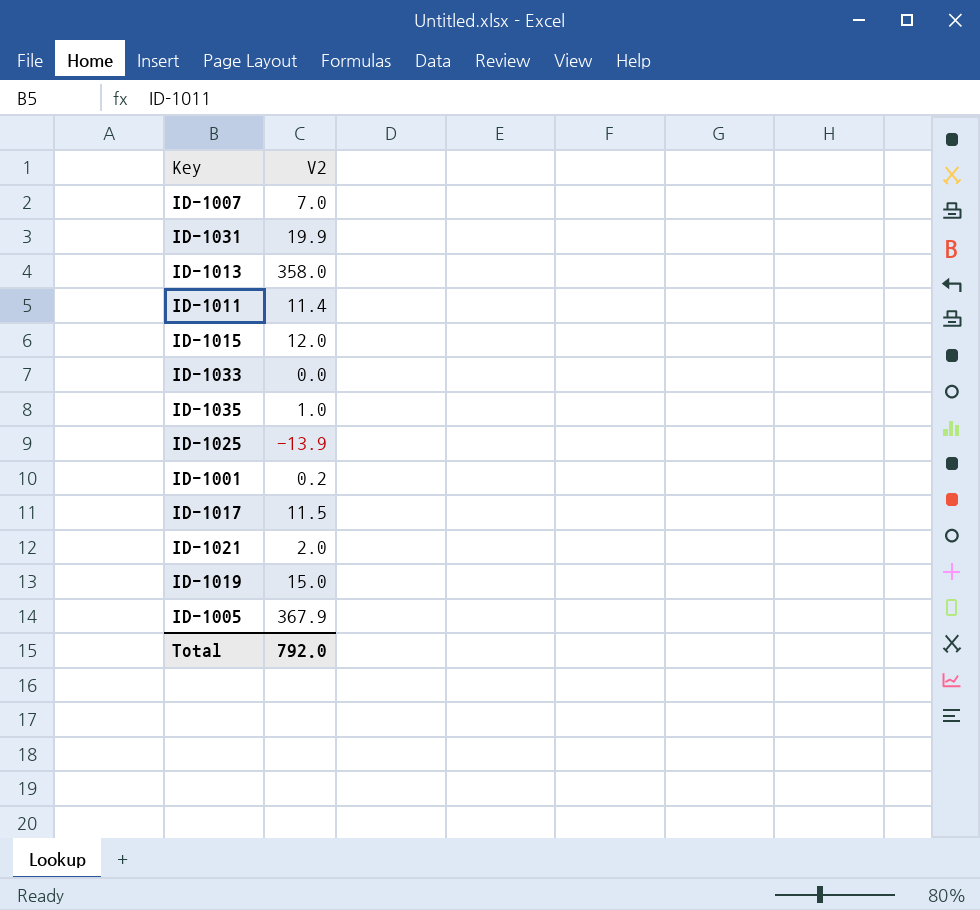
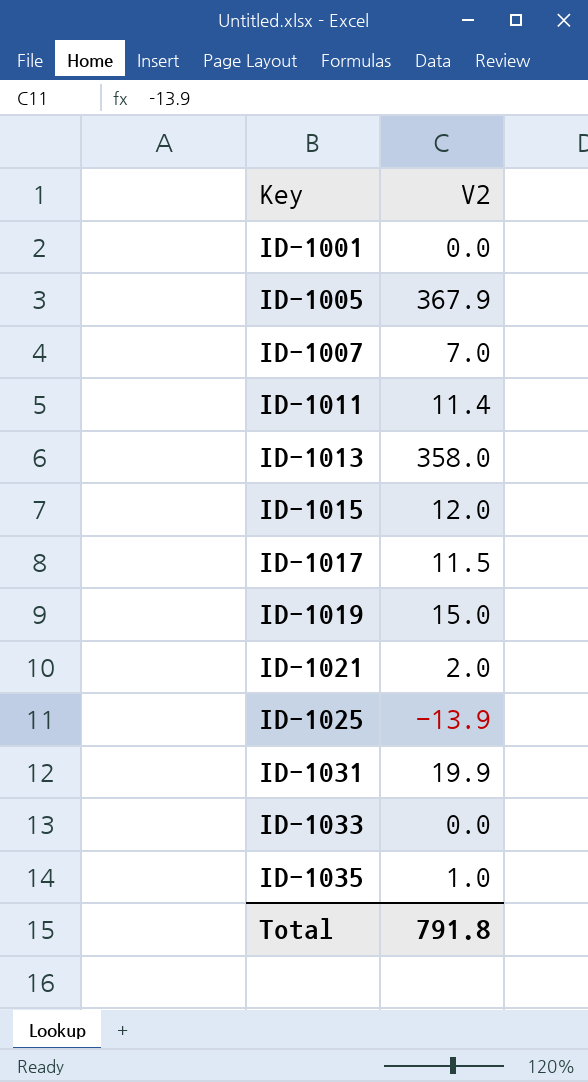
row order: none -> Key ascending
ID-1001 | V2: 0.2 -> 0.0
Total | V2: 792.0 -> 791.8

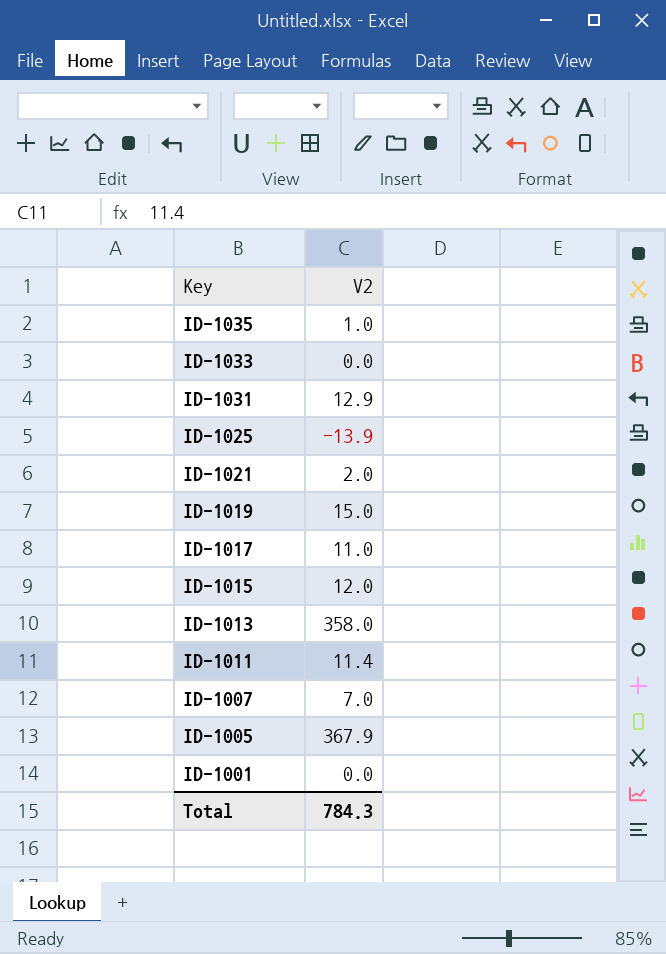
row order: Key ascending -> Key descending
ID-1031 | V2: 19.9 -> 12.9
ID-1017 | V2: 11.5 -> 11.0
Total | V2: 791.8 -> 784.3

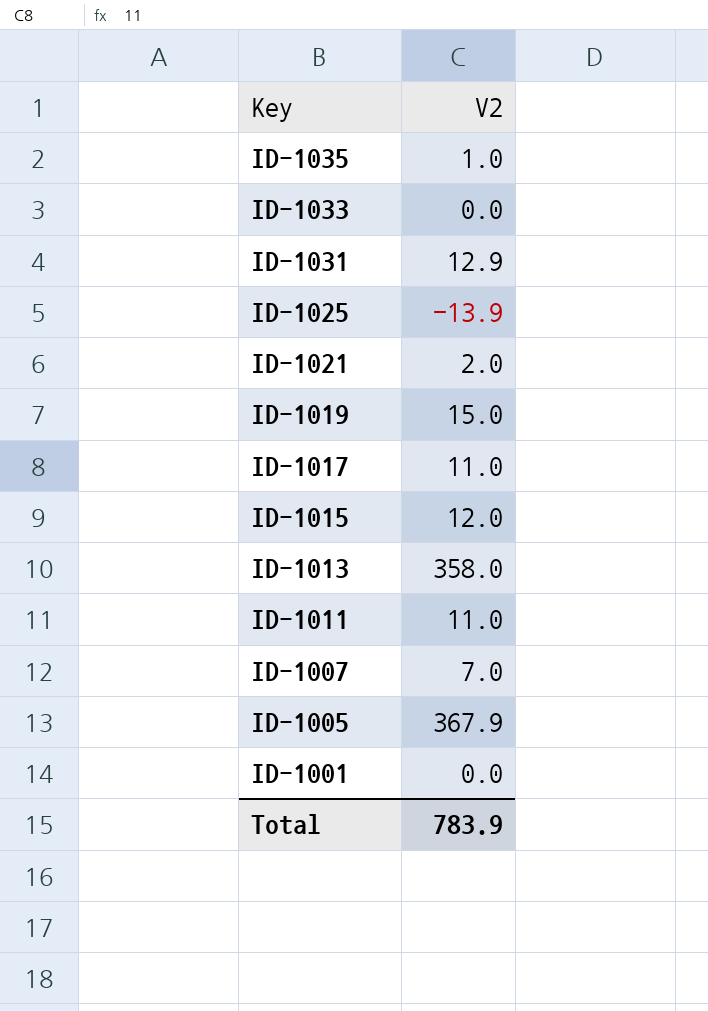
ID-1011 | V2: 11.4 -> 11.0
Total | V2: 784.3 -> 783.9

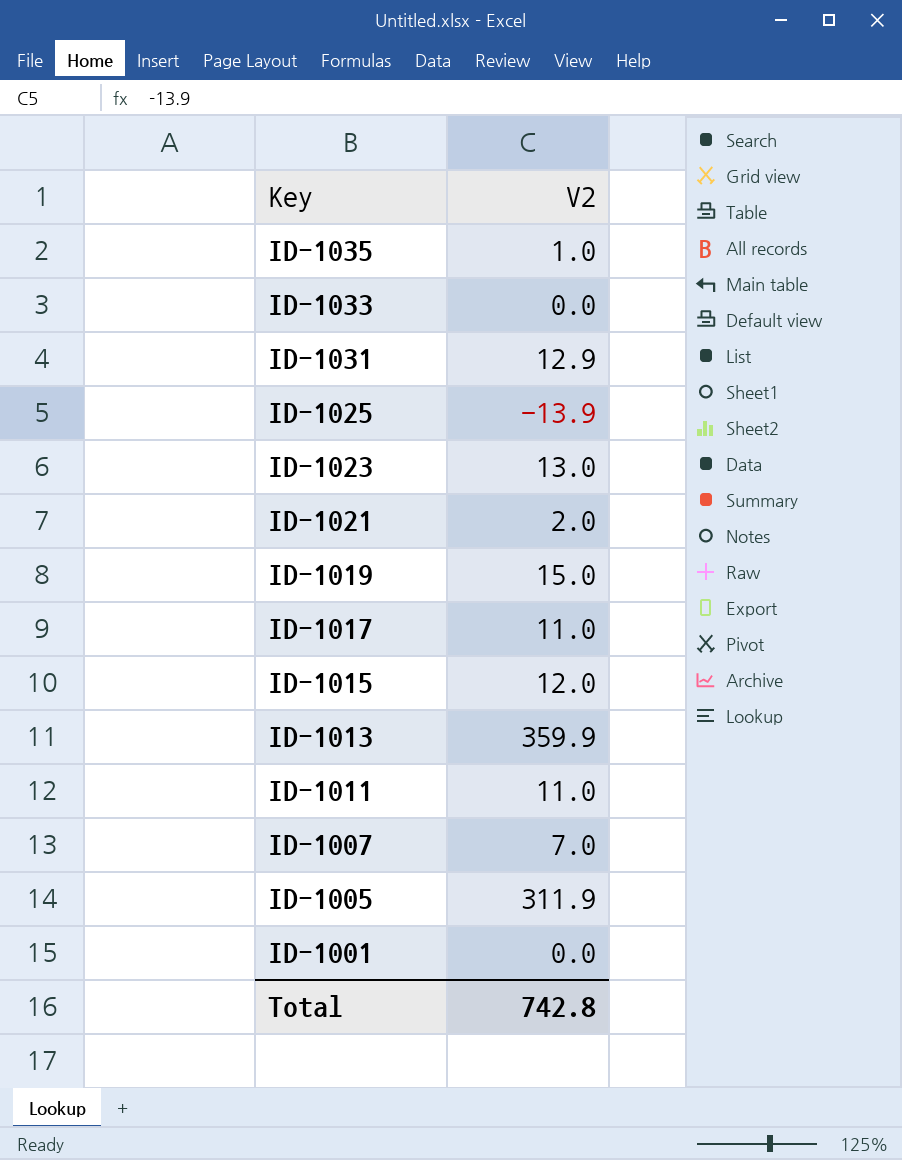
row ID-1023: none -> 13.0
ID-1013 | V2: 358.0 -> 359.9
ID-1005 | V2: 367.9 -> 311.9
Total | V2: 783.9 -> 742.8

